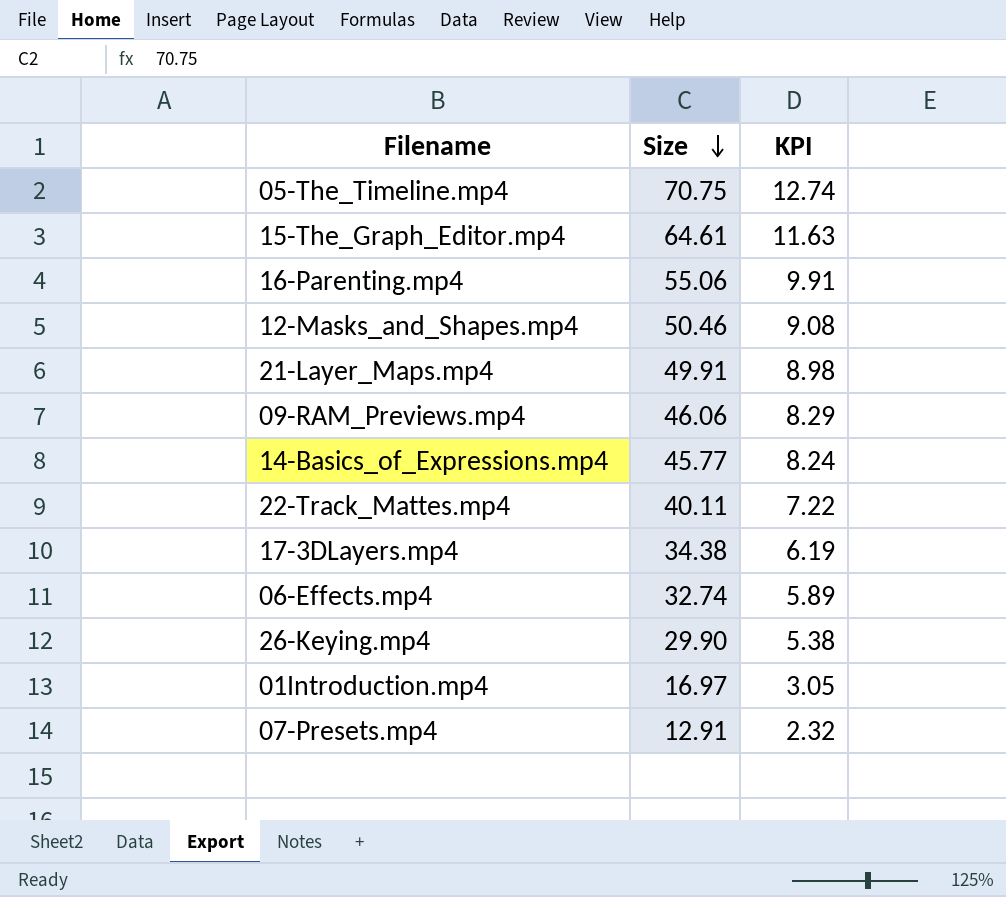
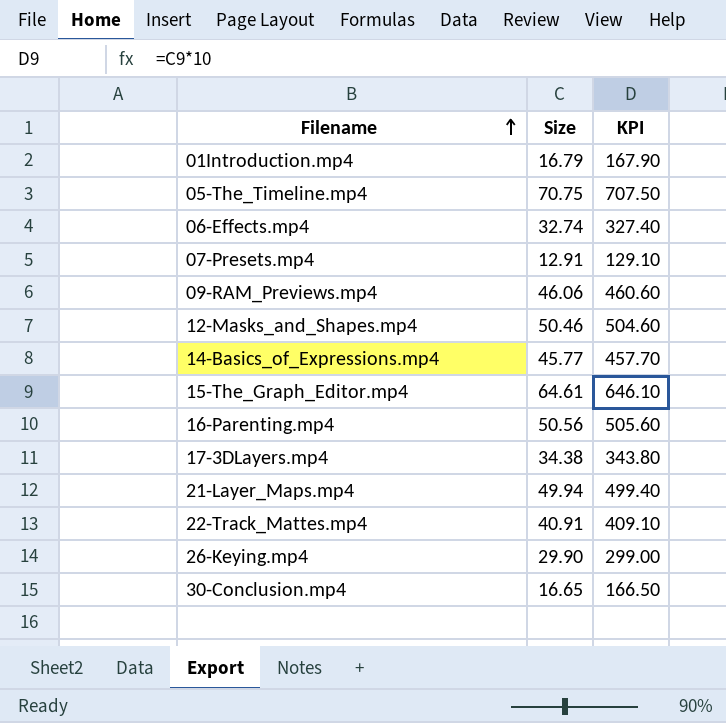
row order: Size descending -> Filename ascending
column KPI | formula: [Size] * 0.18 -> [Size] * 10
01Introduction.mp4 | Size: 16.97 -> 16.79
16-Parenting.mp4 | Size: 55.06 -> 50.56
21-Layer_Maps.mp4 | Size: 49.91 -> 49.94
22-Track_Mattes.mp4 | Size: 40.11 -> 40.91
row 30-Conclusion.mp4: none -> 16.65 | 166.50

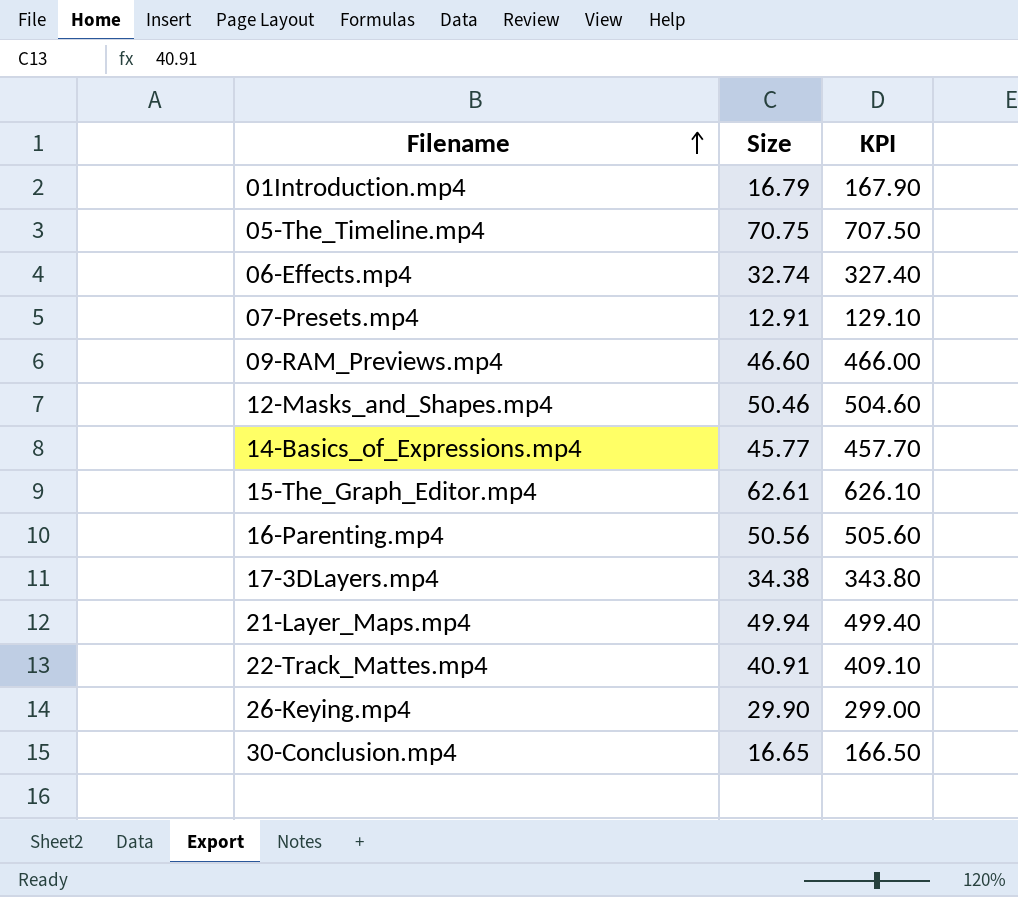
09-RAM_Previews.mp4 | Size: 46.06 -> 46.60
09-RAM_Previews.mp4 | KPI: 460.60 -> 466.00
15-The_Graph_Editor.mp4 | Size: 64.61 -> 62.61
15-The_Graph_Editor.mp4 | KPI: 646.10 -> 626.10

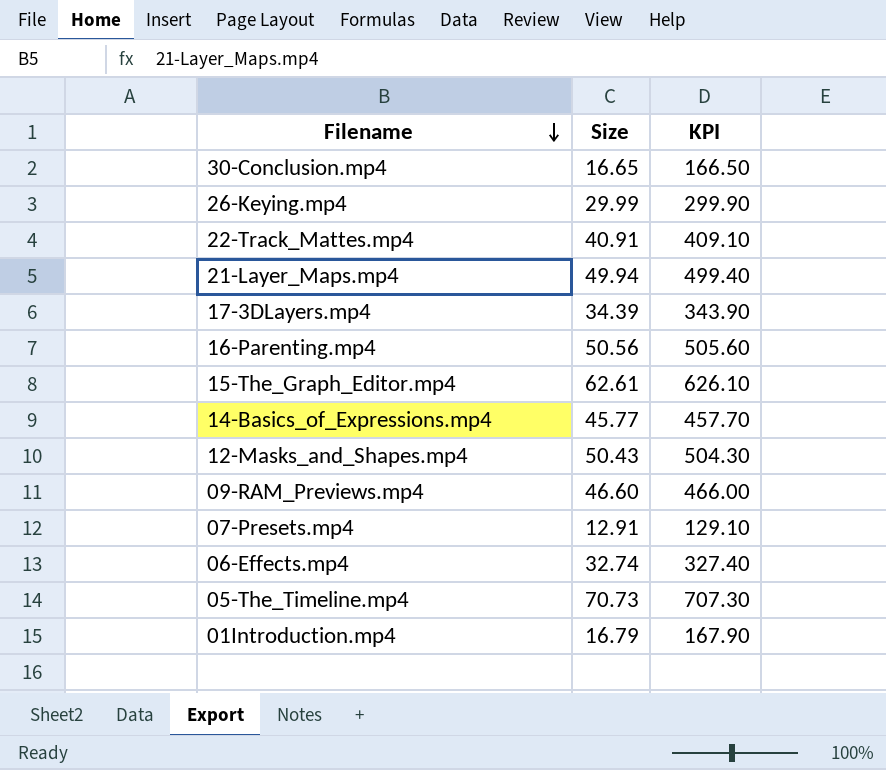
row order: Filename ascending -> Filename descending
26-Keying.mp4 | Size: 29.90 -> 29.99
26-Keying.mp4 | KPI: 299.00 -> 299.90
17-3DLayers.mp4 | Size: 34.38 -> 34.39
17-3DLayers.mp4 | KPI: 343.80 -> 343.90
12-Masks_and_Shapes.mp4 | Size: 50.46 -> 50.43
12-Masks_and_Shapes.mp4 | KPI: 504.60 -> 504.30
05-The_Timeline.mp4 | Size: 70.75 -> 70.73
05-The_Timeline.mp4 | KPI: 707.50 -> 707.30

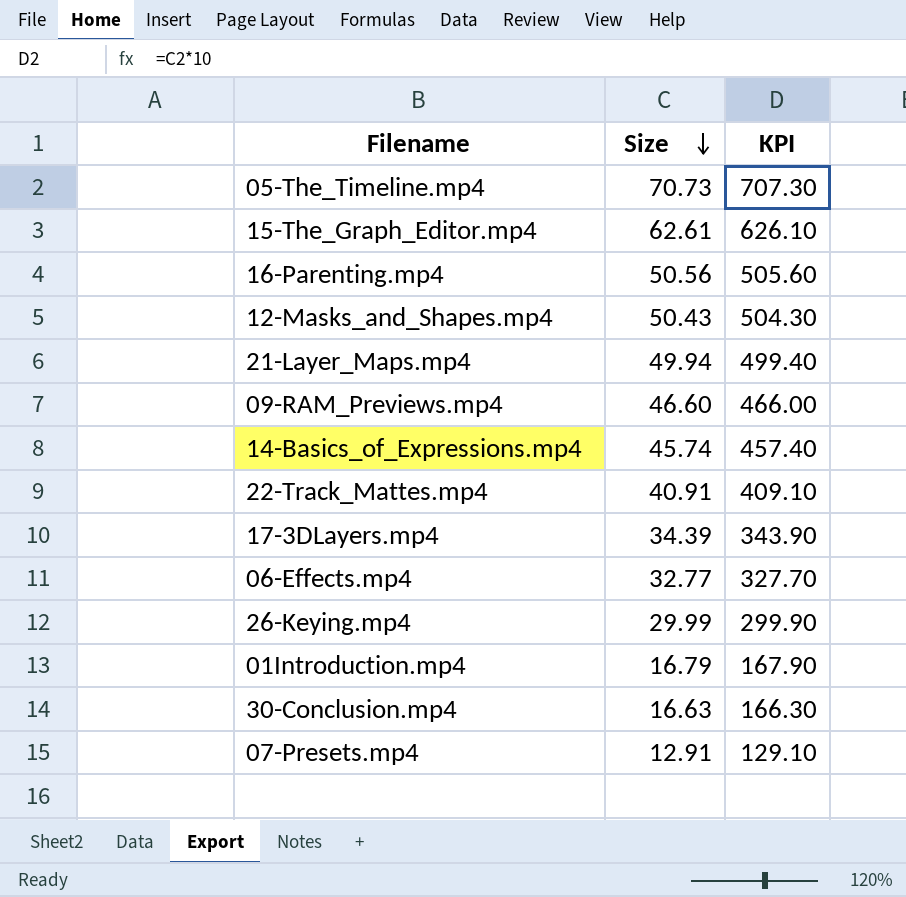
row order: Filename descending -> Size descending
14-Basics_of_Expressions.mp4 | Size: 45.77 -> 45.74
14-Basics_of_Expressions.mp4 | KPI: 457.70 -> 457.40
06-Effects.mp4 | Size: 32.74 -> 32.77
06-Effects.mp4 | KPI: 327.40 -> 327.70
30-Conclusion.mp4 | Size: 16.65 -> 16.63
30-Conclusion.mp4 | KPI: 166.50 -> 166.30

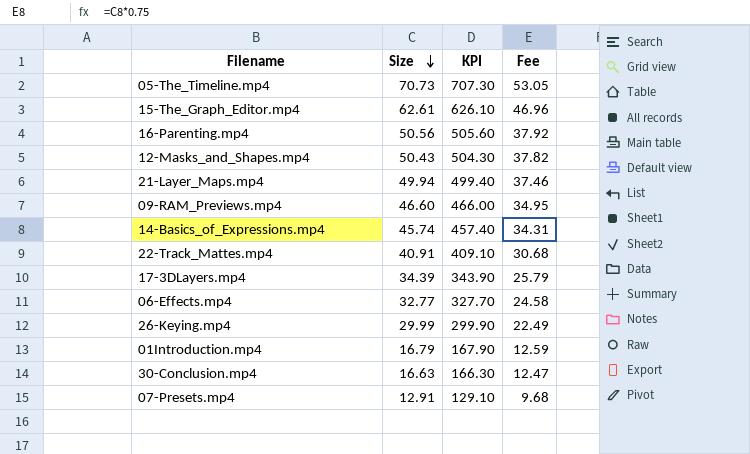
column Fee | formula: none -> [Size] * 0.75

